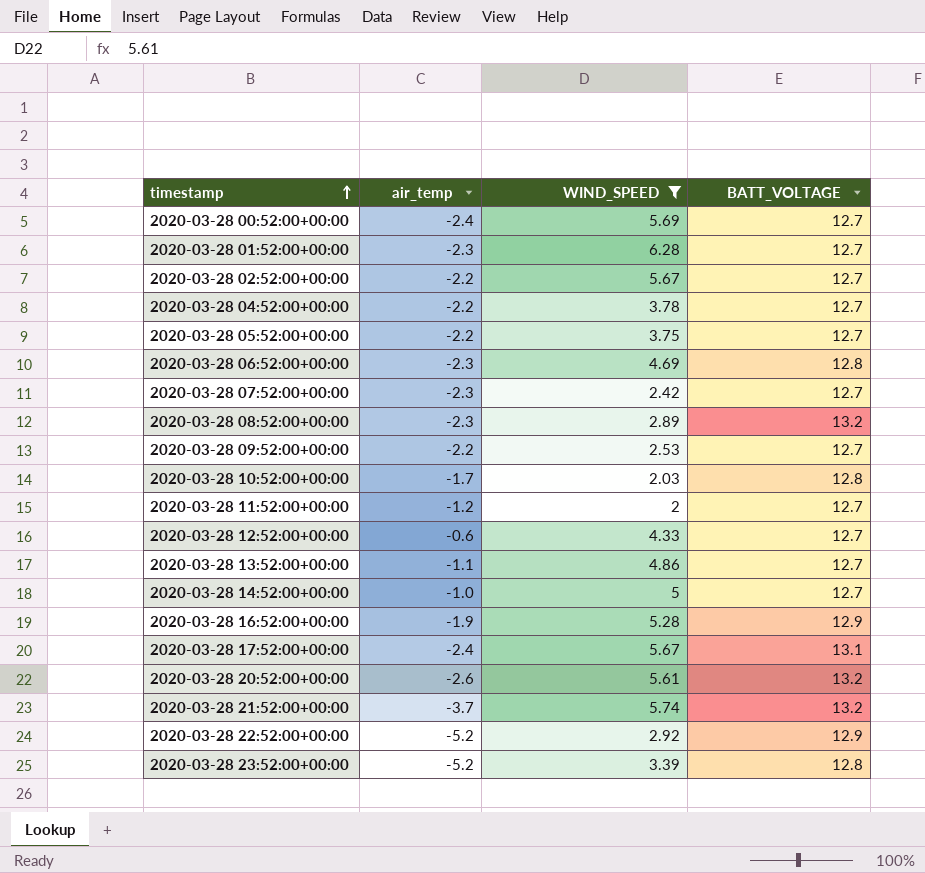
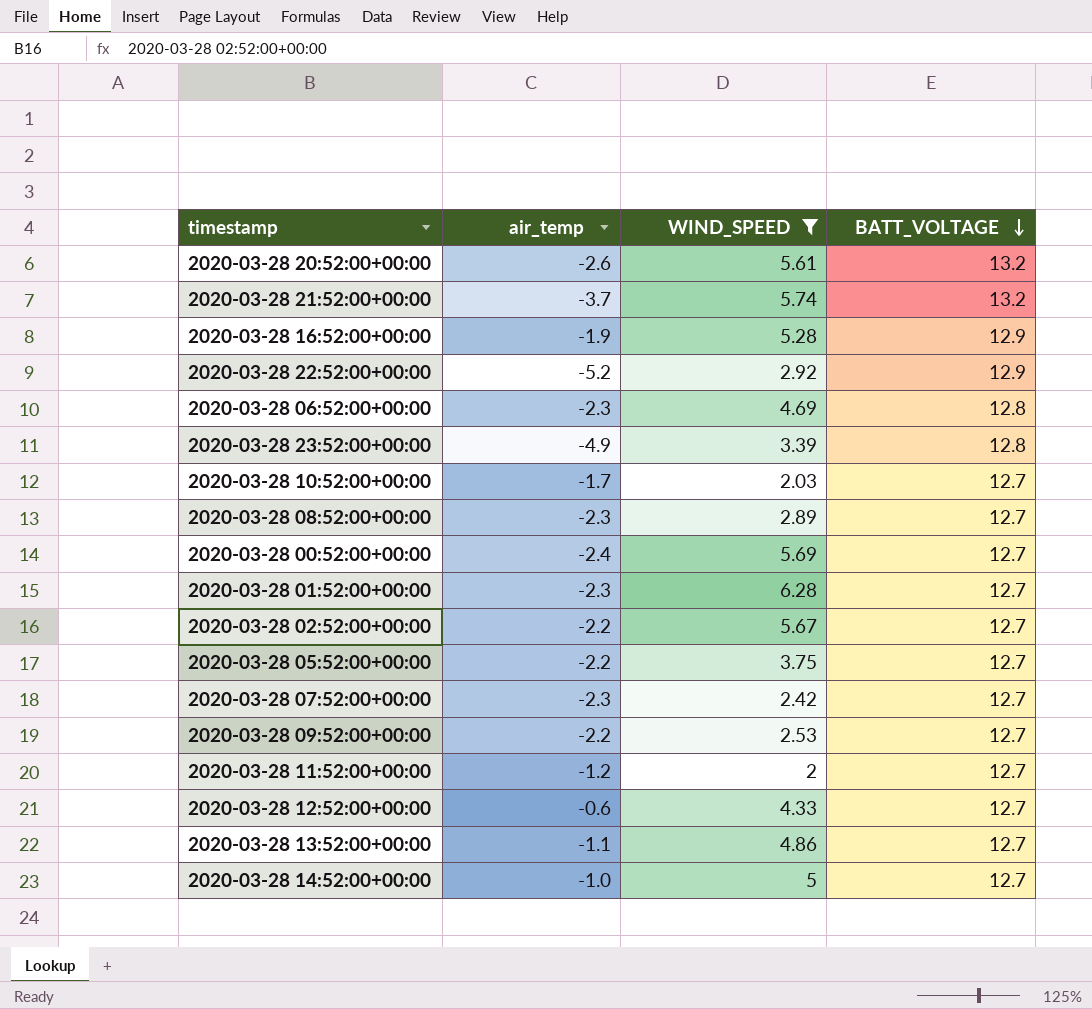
row order: timestamp ascending -> BATT_VOLTAGE descending
row 2020-03-28 04:52:00+00:00: -2.2 | 3.78 | 12.7 -> none
row 2020-03-28 17:52:00+00:00: -2.4 | 5.67 | 13.1 -> none
2020-03-28 23:52:00+00:00 | air_temp: -5.2 -> -4.9
2020-03-28 10:52:00+00:00 | BATT_VOLTAGE: 12.8 -> 12.7
2020-03-28 08:52:00+00:00 | BATT_VOLTAGE: 13.2 -> 12.7

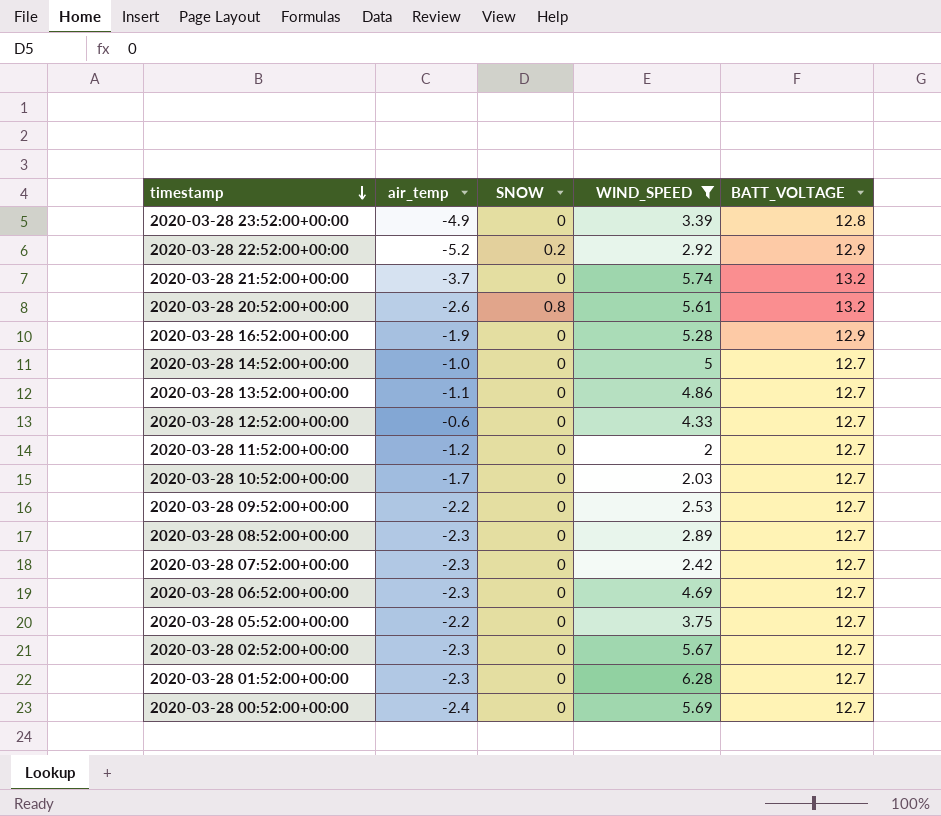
row order: BATT_VOLTAGE descending -> timestamp descending
column SNOW | position: none -> 3
2020-03-28 06:52:00+00:00 | BATT_VOLTAGE: 12.8 -> 12.7
2020-03-28 02:52:00+00:00 | air_temp: -2.2 -> -2.3

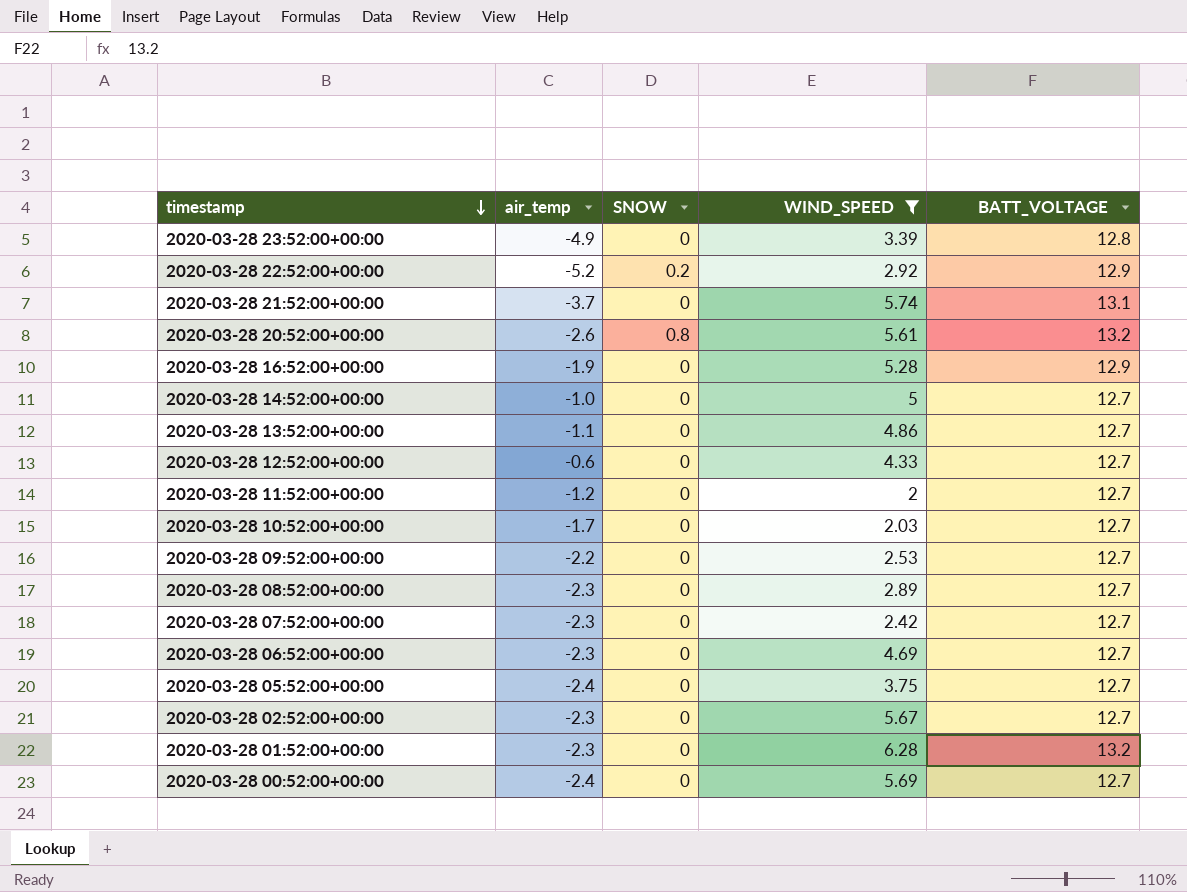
2020-03-28 21:52:00+00:00 | BATT_VOLTAGE: 13.2 -> 13.1
2020-03-28 05:52:00+00:00 | air_temp: -2.2 -> -2.4
2020-03-28 01:52:00+00:00 | BATT_VOLTAGE: 12.7 -> 13.2

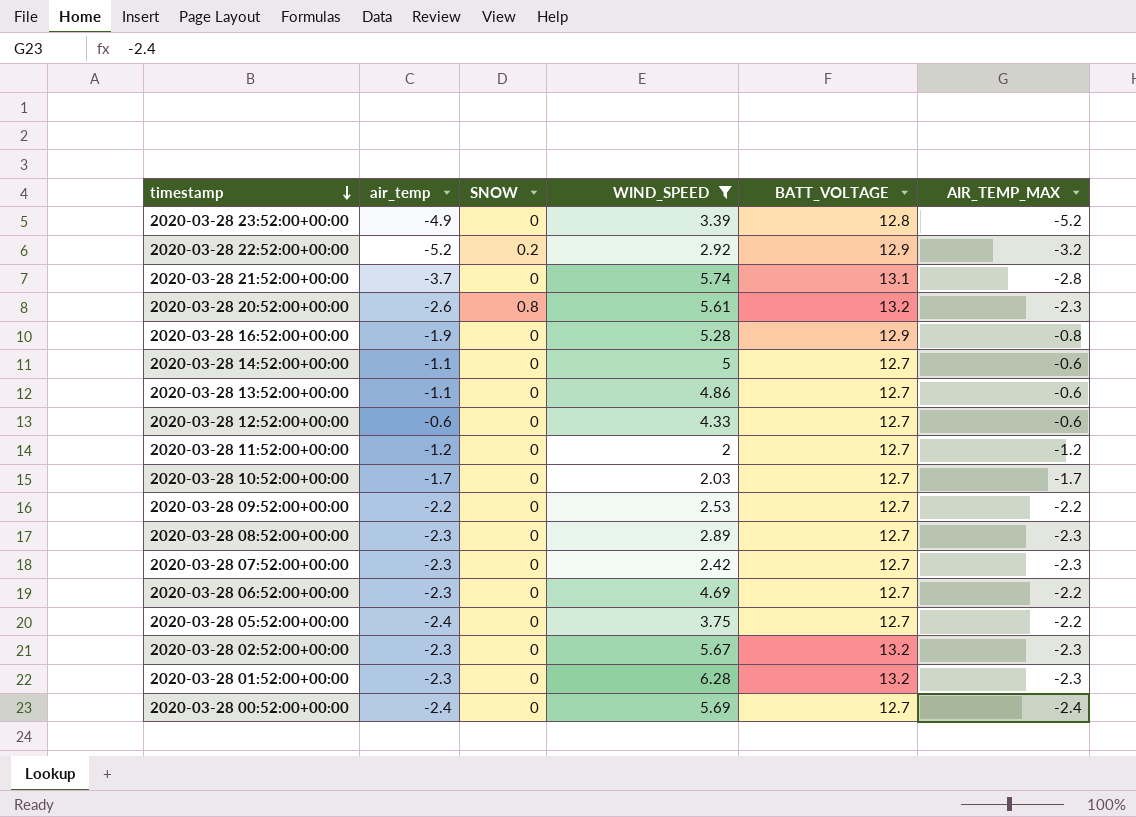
column AIR_TEMP_MAX | position: none -> 6
2020-03-28 14:52:00+00:00 | air_temp: -1.0 -> -1.1
2020-03-28 02:52:00+00:00 | BATT_VOLTAGE: 12.7 -> 13.2

